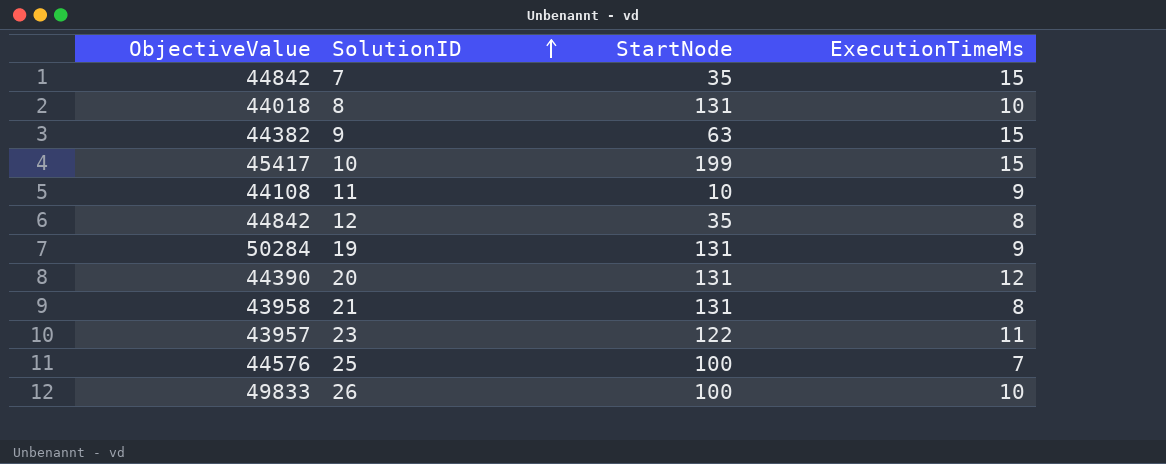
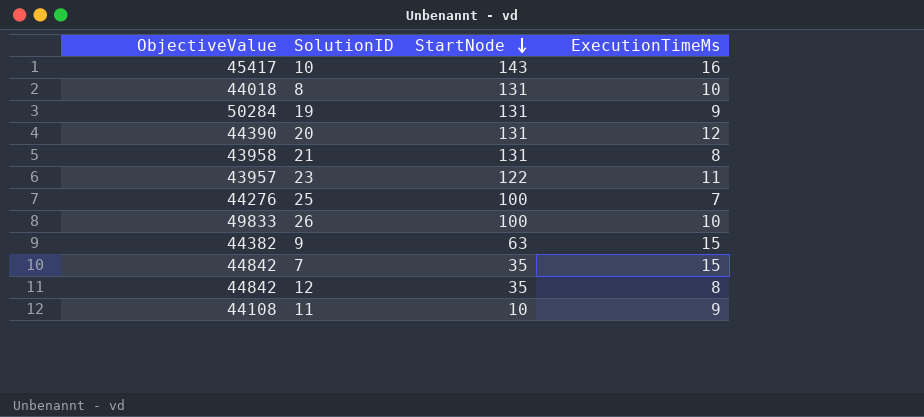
row order: SolutionID ascending -> StartNode descending
10 | StartNode: 199 -> 143
10 | ExecutionTimeMs: 15 -> 16
25 | ObjectiveValue: 44576 -> 44276

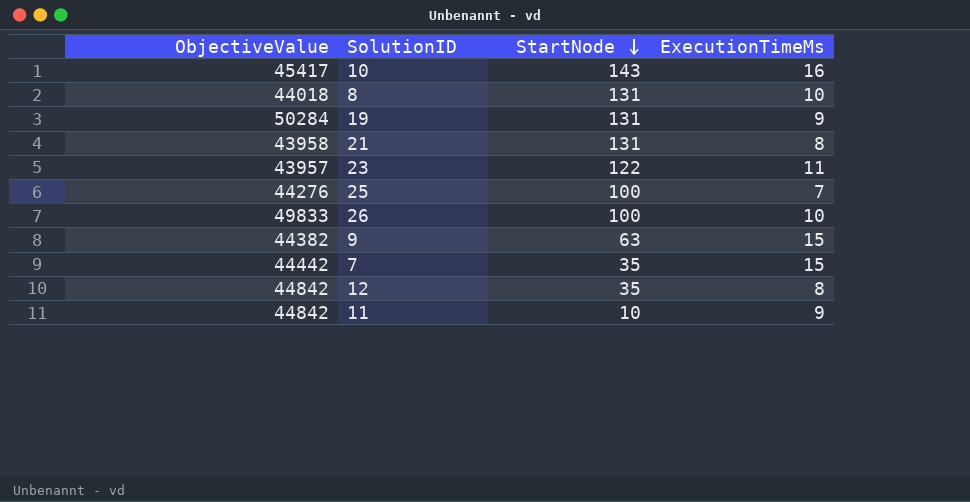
row 20: 44390 | 131 | 12 -> none
7 | ObjectiveValue: 44842 -> 44442
11 | ObjectiveValue: 44108 -> 44842

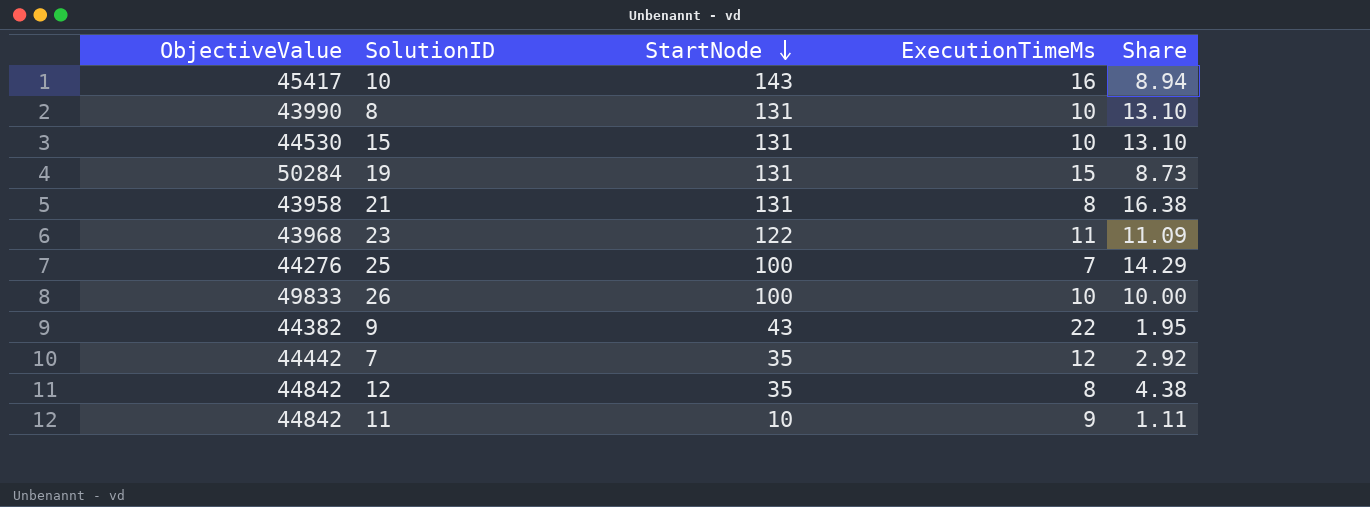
column Share | formula: none -> [StartNode] / [ExecutionTimeMs]
8 | ObjectiveValue: 44018 -> 43990
row 15: none -> 44530 | 131 | 10 | 13.10
19 | ExecutionTimeMs: 9 -> 15
23 | ObjectiveValue: 43957 -> 43968
9 | StartNode: 63 -> 43
9 | ExecutionTimeMs: 15 -> 22
7 | ExecutionTimeMs: 15 -> 12

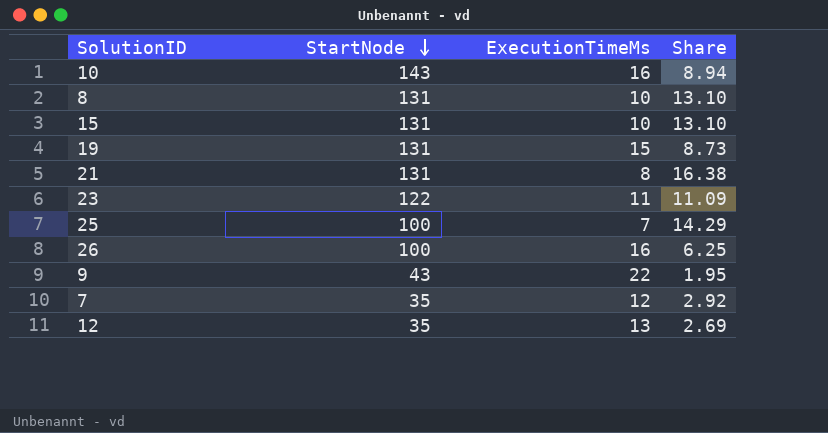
column ObjectiveValue | position: 1 -> none
row 11: 44842 | 10 | 9 | 1.11 -> none
26 | ExecutionTimeMs: 10 -> 16
26 | Share: 10.00 -> 6.25
12 | ExecutionTimeMs: 8 -> 13
12 | Share: 4.38 -> 2.69

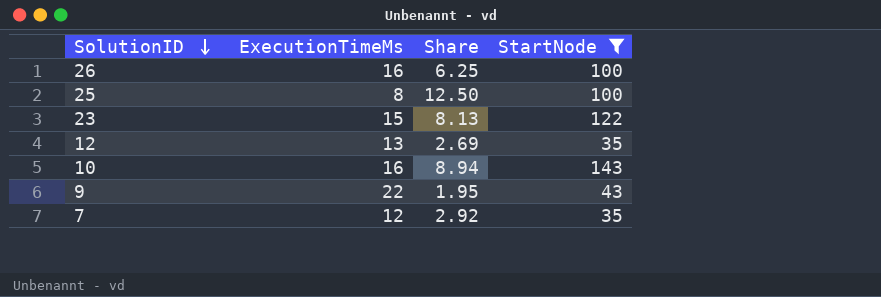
filter: none -> StartNode != 131
row order: StartNode descending -> SolutionID descending
column StartNode | position: 2 -> 4
25 | ExecutionTimeMs: 7 -> 8
25 | Share: 14.29 -> 12.50
23 | ExecutionTimeMs: 11 -> 15
23 | Share: 11.09 -> 8.13

